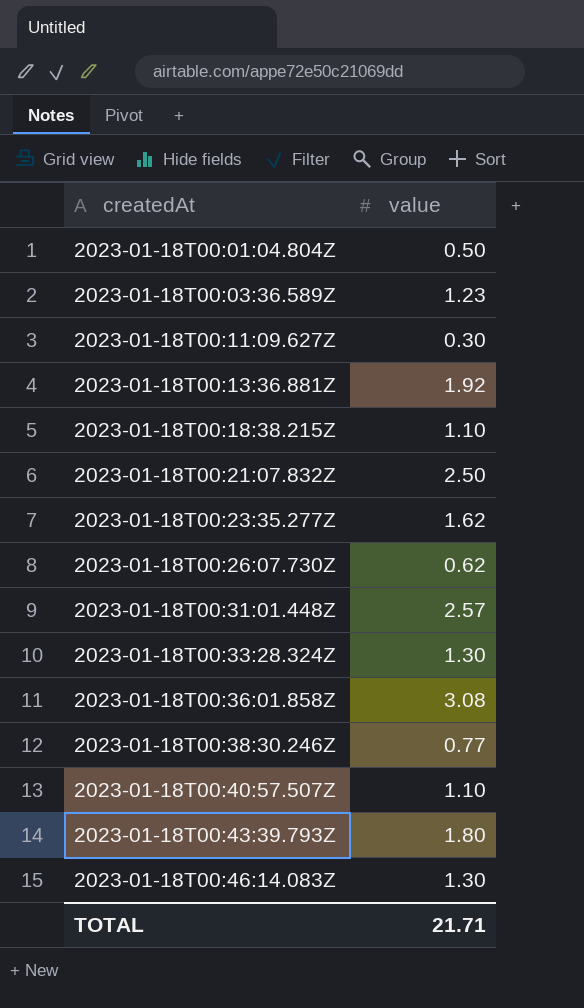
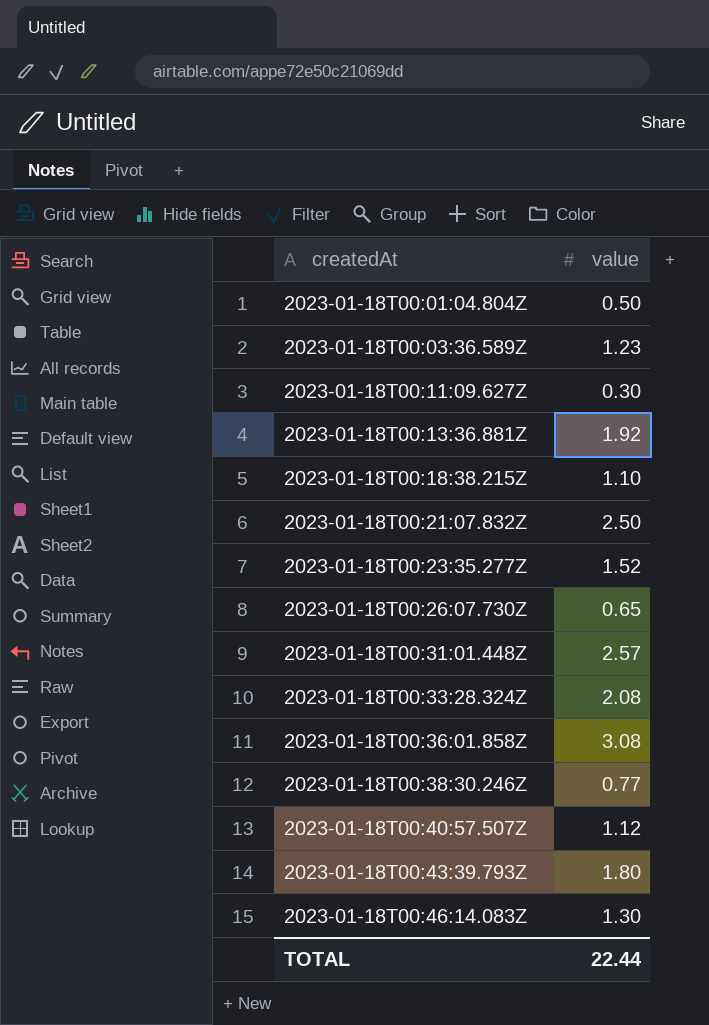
2023-01-18T00:23:35.277Z | value: 1.62 -> 1.52
2023-01-18T00:26:07.730Z | value: 0.62 -> 0.65
2023-01-18T00:33:28.324Z | value: 1.30 -> 2.08
2023-01-18T00:40:57.507Z | value: 1.10 -> 1.12
TOTAL | value: 21.71 -> 22.44

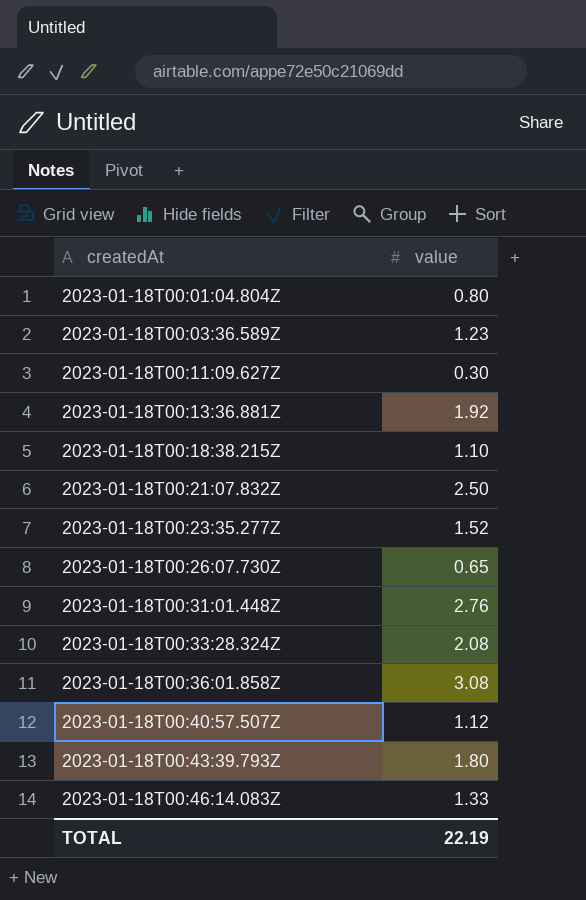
row 2023-01-18T00:38:30.246Z: 0.77 -> none
2023-01-18T00:01:04.804Z | value: 0.50 -> 0.80
2023-01-18T00:31:01.448Z | value: 2.57 -> 2.76
2023-01-18T00:46:14.083Z | value: 1.30 -> 1.33
TOTAL | value: 22.44 -> 22.19

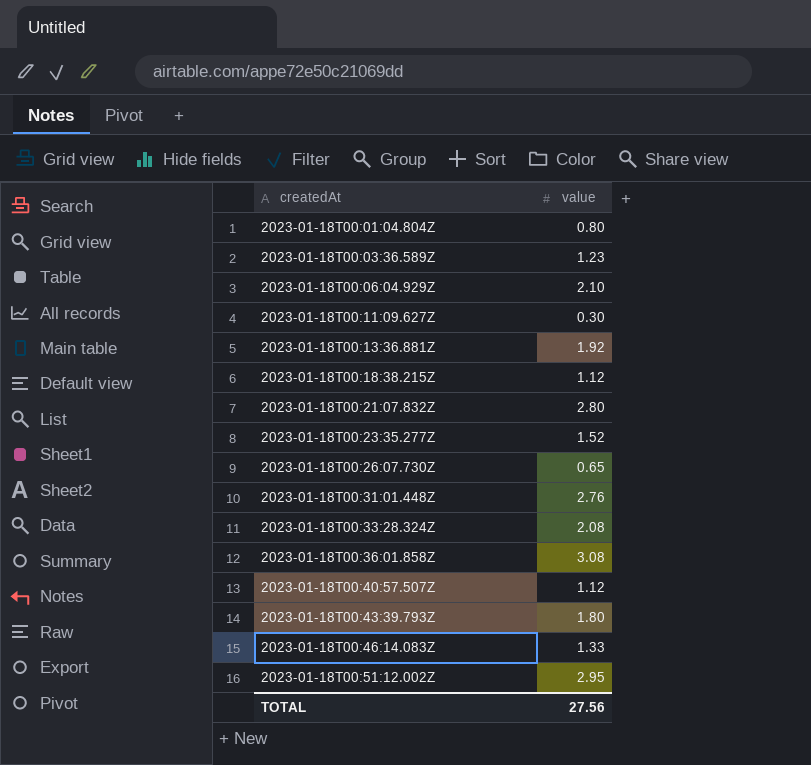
row 2023-01-18T00:06:04.929Z: none -> 2.10
2023-01-18T00:18:38.215Z | value: 1.10 -> 1.12
2023-01-18T00:21:07.832Z | value: 2.50 -> 2.80
row 2023-01-18T00:51:12.002Z: none -> 2.95
TOTAL | value: 22.19 -> 27.56

